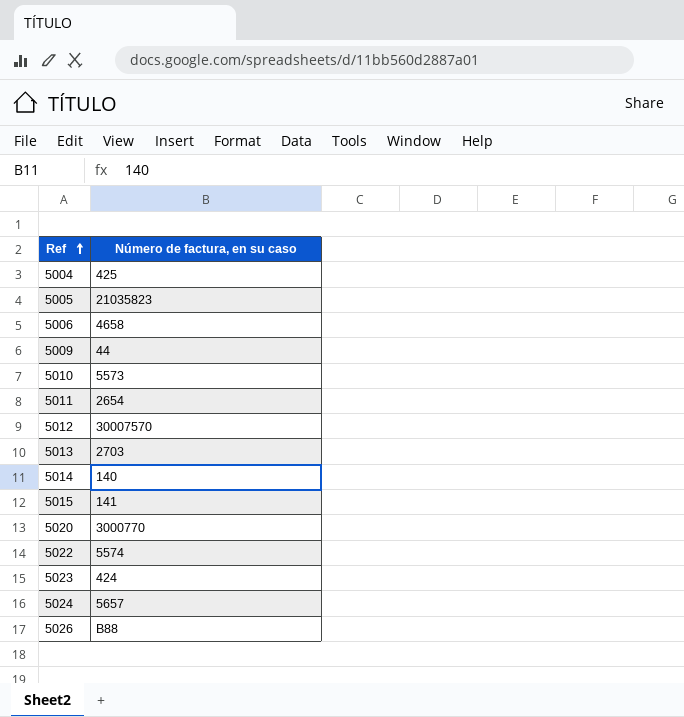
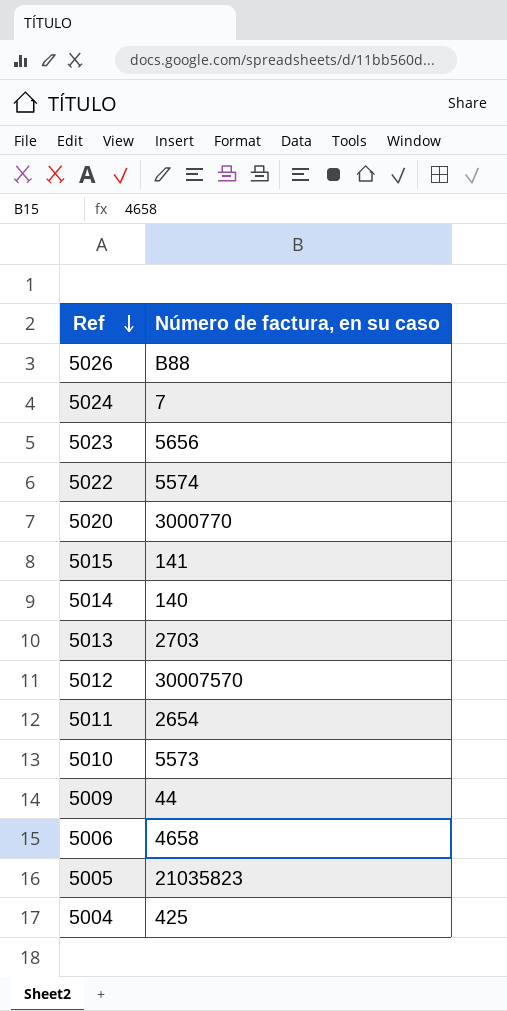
row order: Ref ascending -> Ref descending
5024 | Número de factura, en su caso: 5657 -> 7
5023 | Número de factura, en su caso: 424 -> 5656

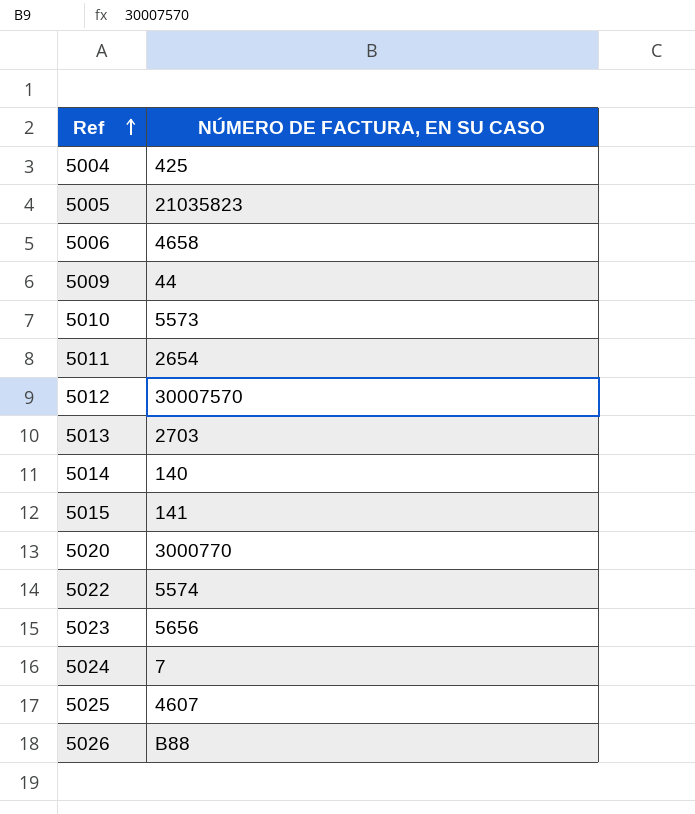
row order: Ref descending -> Ref ascending
column name: Número de factura, en su caso -> NÚMERO DE FACTURA, EN SU CASO
row 5025: none -> 4607

